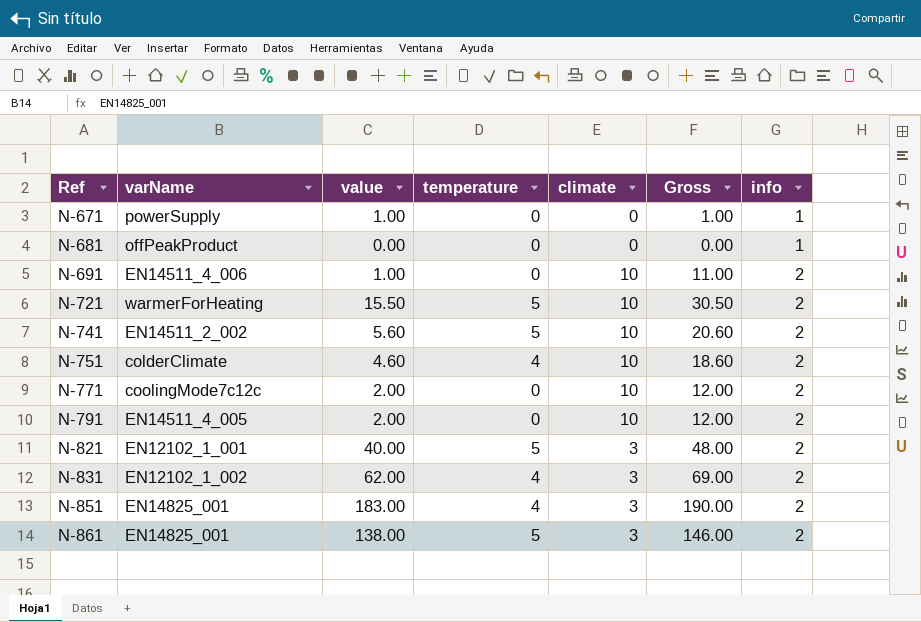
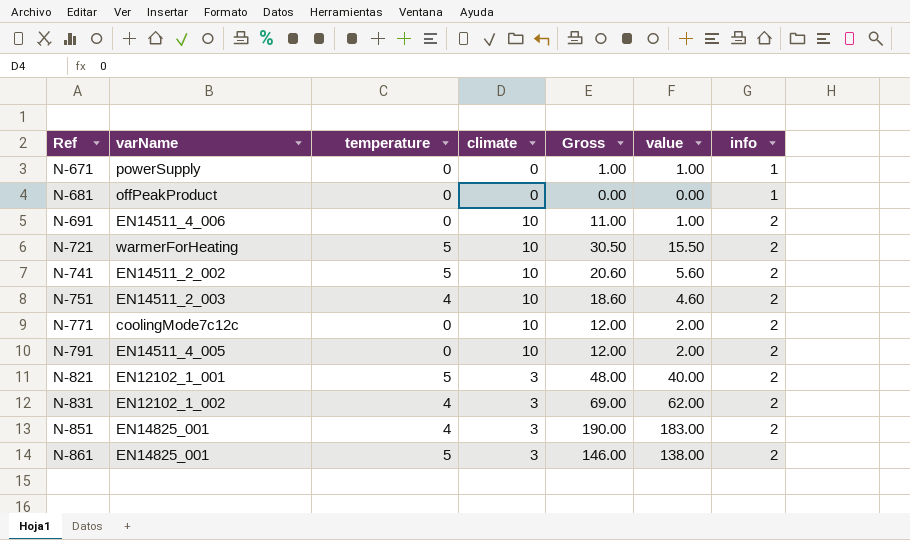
column value | position: 3 -> 6
N-751 | varName: colderClimate -> EN14511_2_003

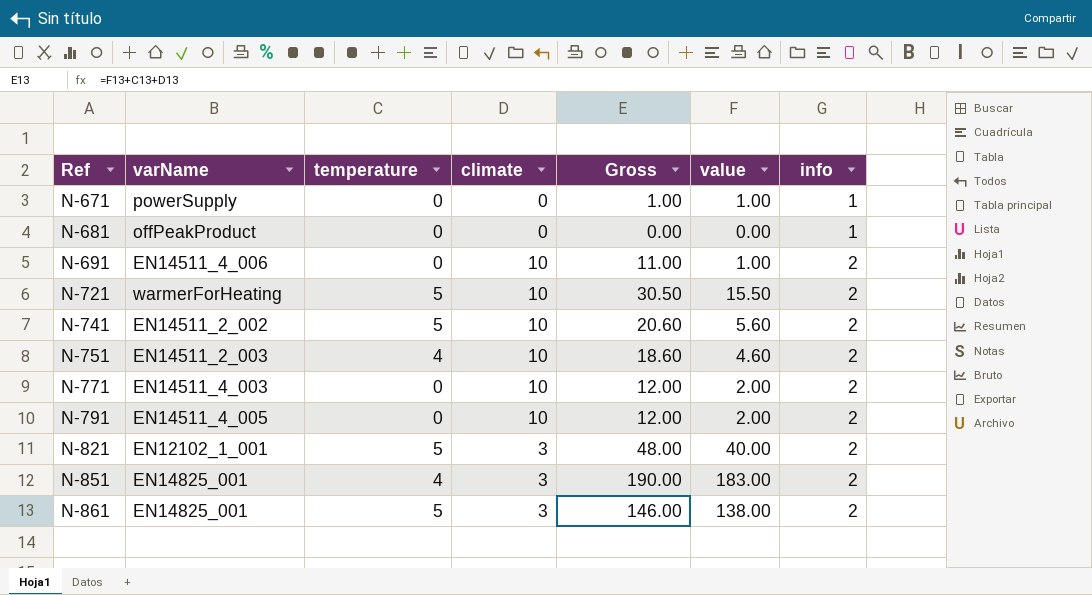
row N-831: EN12102_1_002 | 4 | 3 | 69.00 | 62.00 | 2 -> none
N-771 | varName: coolingMode7c12c -> EN14511_4_003

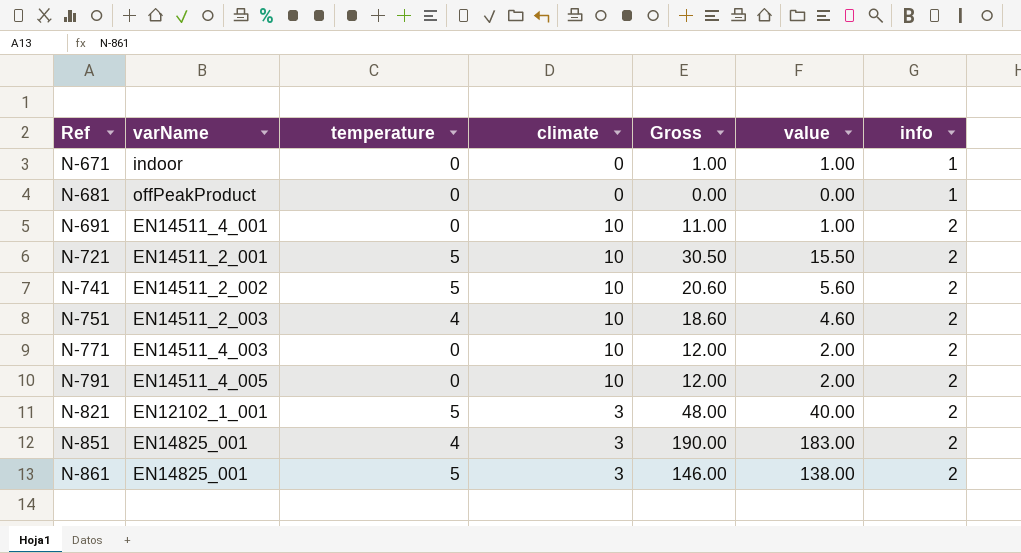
N-671 | varName: powerSupply -> indoor
N-691 | varName: EN14511_4_006 -> EN14511_4_001
N-721 | varName: warmerForHeating -> EN14511_2_001

